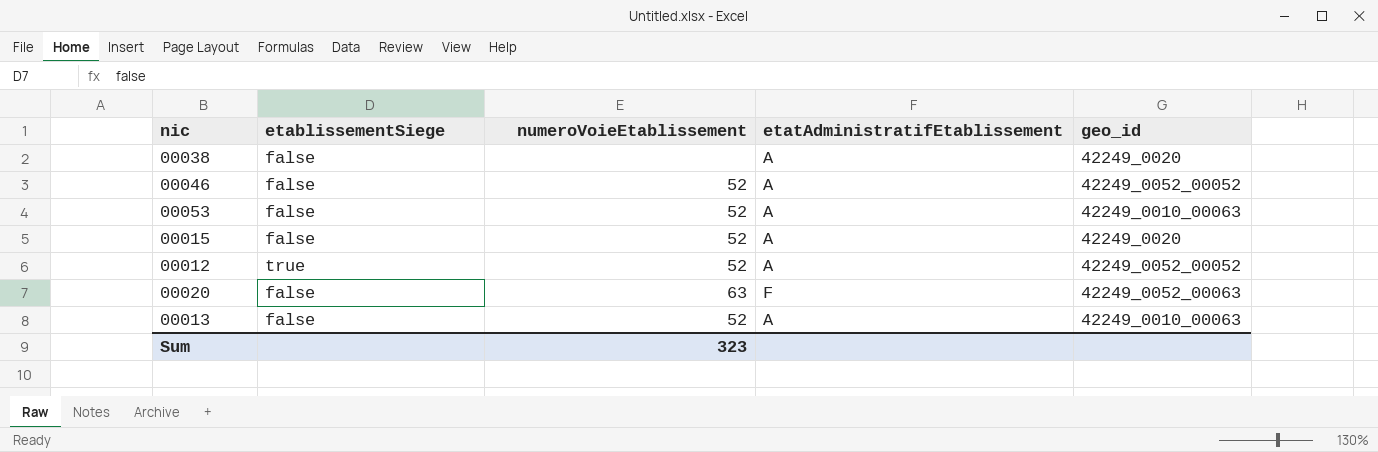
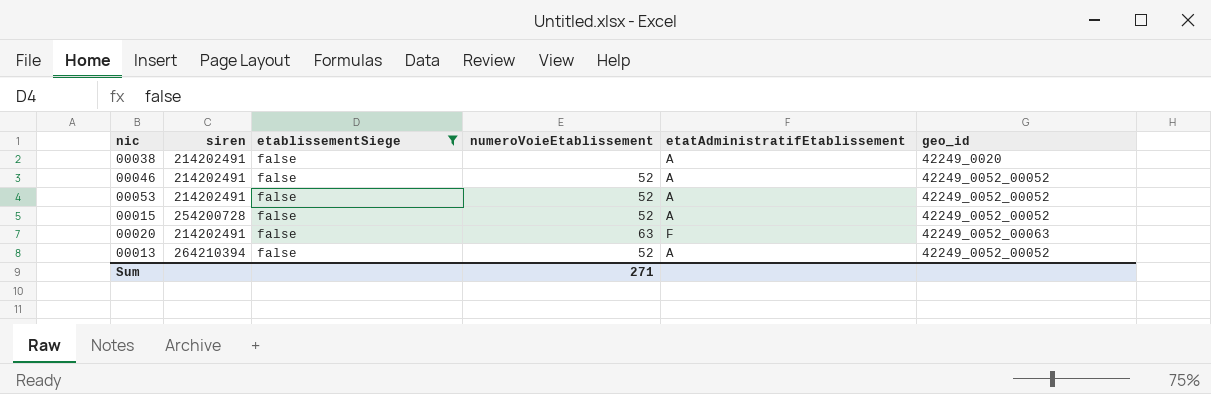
filter: none -> etablissementSiege = false
column siren | position: none -> 2
00053 | geo_id: 42249_0010_00063 -> 42249_0052_00052
00015 | geo_id: 42249_0020 -> 42249_0052_00052
00013 | geo_id: 42249_0010_00063 -> 42249_0052_00052
Sum | numeroVoieEtablissement: 323 -> 271

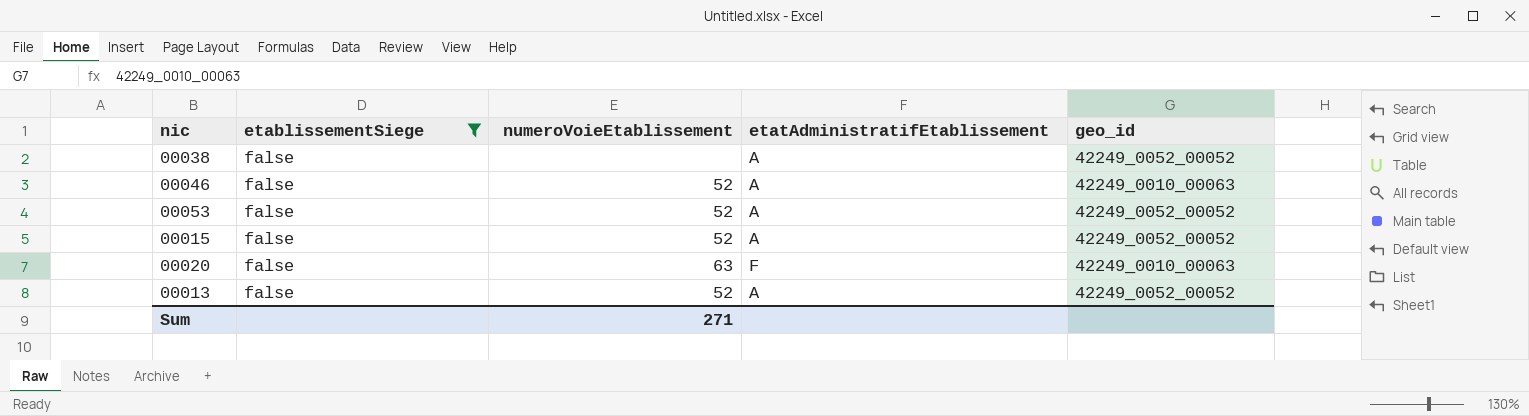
column siren | position: 2 -> none
00038 | geo_id: 42249_0020 -> 42249_0052_00052
00046 | geo_id: 42249_0052_00052 -> 42249_0010_00063
00020 | geo_id: 42249_0052_00063 -> 42249_0010_00063

